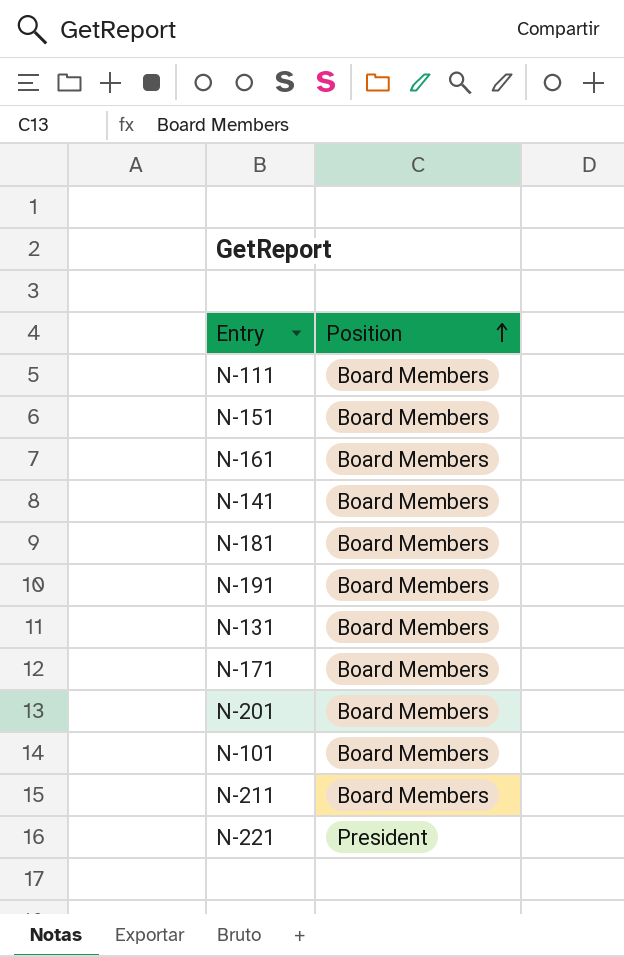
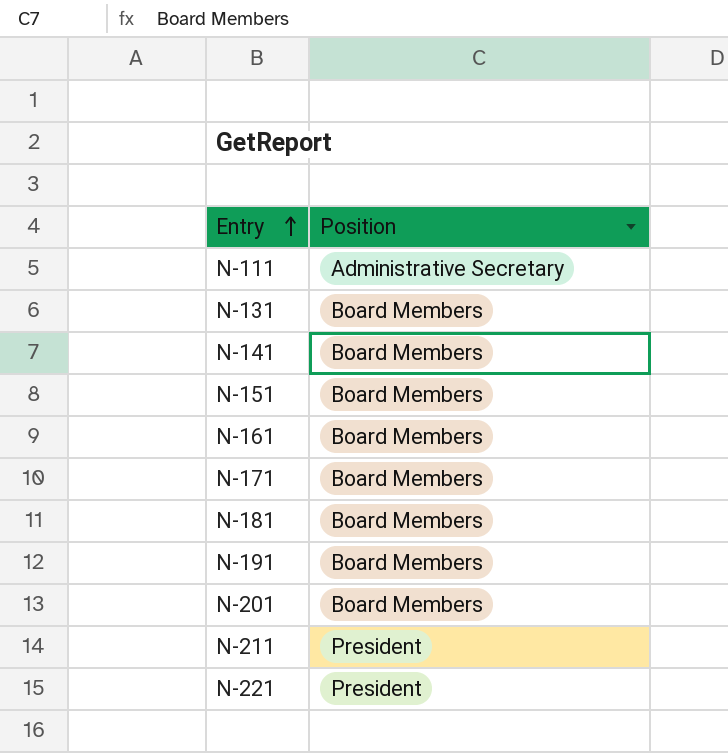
row order: Position ascending -> Entry ascending
row N-101: Board Members -> none
N-111 | Position: Board Members -> Administrative Secretary
N-211 | Position: Board Members -> President

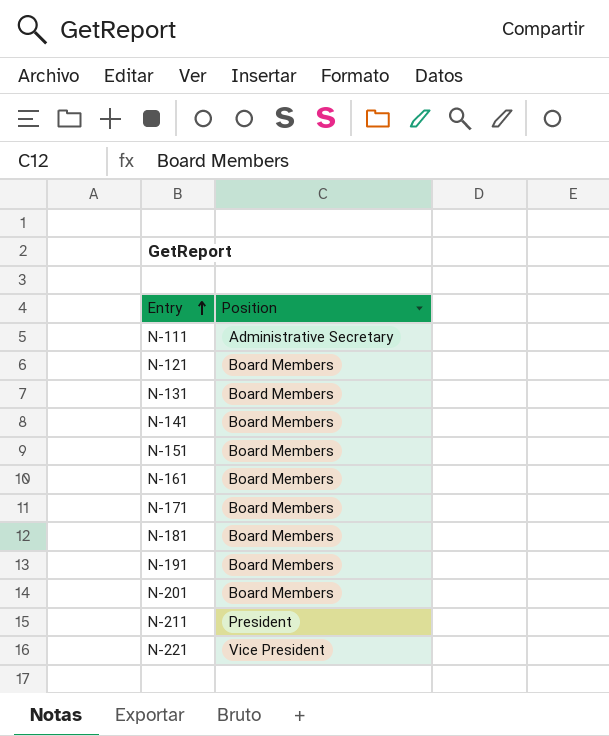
row N-121: none -> Board Members
N-221 | Position: President -> Vice President

